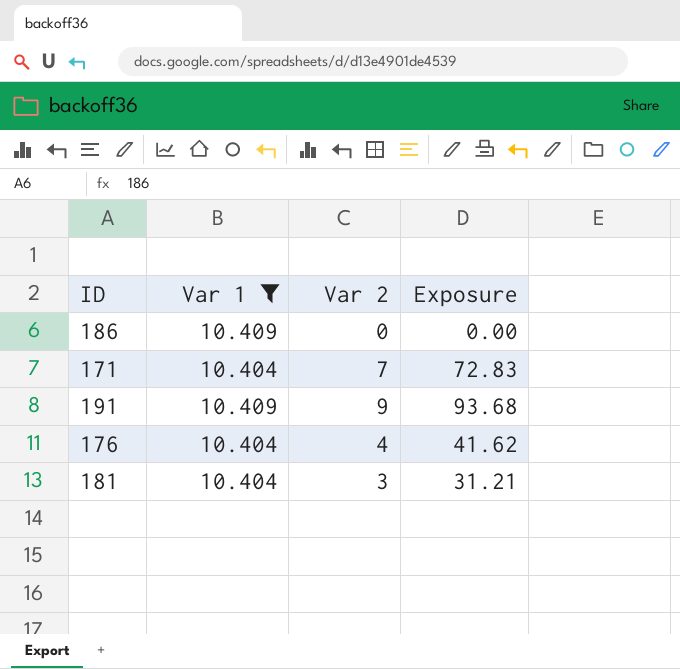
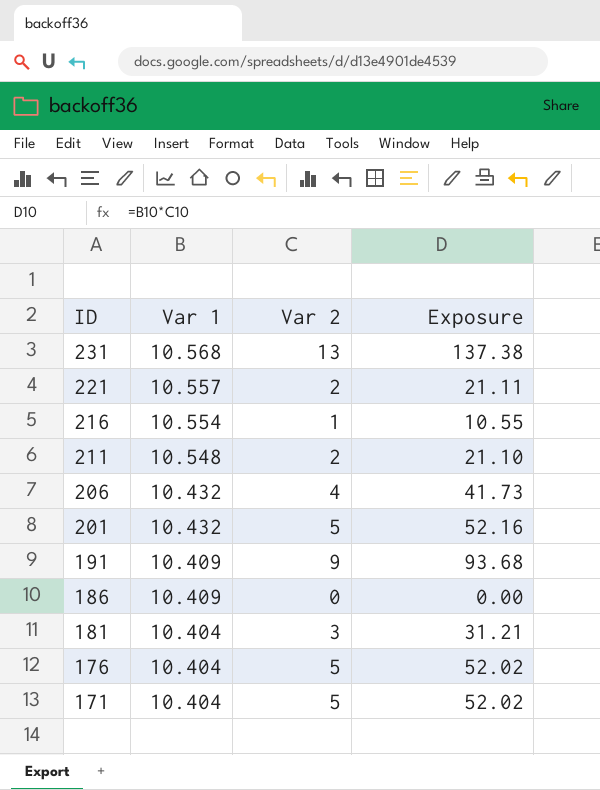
filter: Var 1 <= 10.409 -> none
row order: none -> ID descending
176 | Var 2: 4 -> 5
176 | Exposure: 41.62 -> 52.02
171 | Var 2: 7 -> 5
171 | Exposure: 72.83 -> 52.02

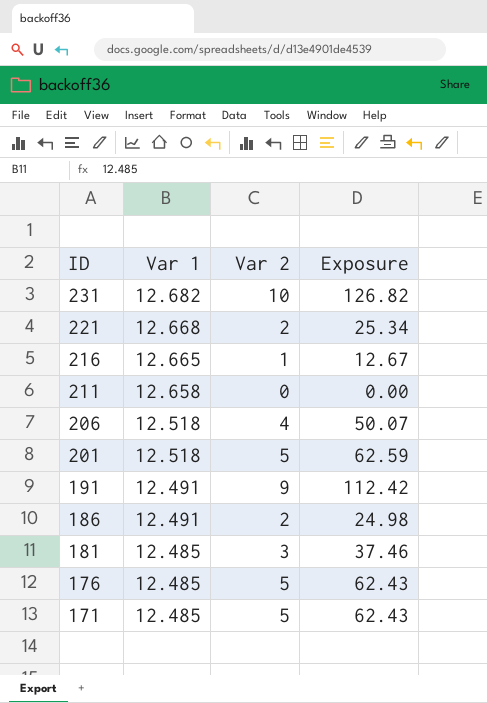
231 | Var 1: 10.568 -> 12.682
231 | Var 2: 13 -> 10
231 | Exposure: 137.38 -> 126.82
221 | Var 1: 10.557 -> 12.668
221 | Exposure: 21.11 -> 25.34
216 | Var 1: 10.554 -> 12.665
216 | Exposure: 10.55 -> 12.67
211 | Var 1: 10.548 -> 12.658
211 | Var 2: 2 -> 0
211 | Exposure: 21.10 -> 0.00
206 | Var 1: 10.432 -> 12.518
206 | Exposure: 41.73 -> 50.07
201 | Var 1: 10.432 -> 12.518
201 | Exposure: 52.16 -> 62.59
191 | Var 1: 10.409 -> 12.491
191 | Exposure: 93.68 -> 112.42
186 | Var 1: 10.409 -> 12.491
186 | Var 2: 0 -> 2
186 | Exposure: 0.00 -> 24.98
181 | Var 1: 10.404 -> 12.485
181 | Exposure: 31.21 -> 37.46
176 | Var 1: 10.404 -> 12.485
176 | Exposure: 52.02 -> 62.43
171 | Var 1: 10.404 -> 12.485
171 | Exposure: 52.02 -> 62.43

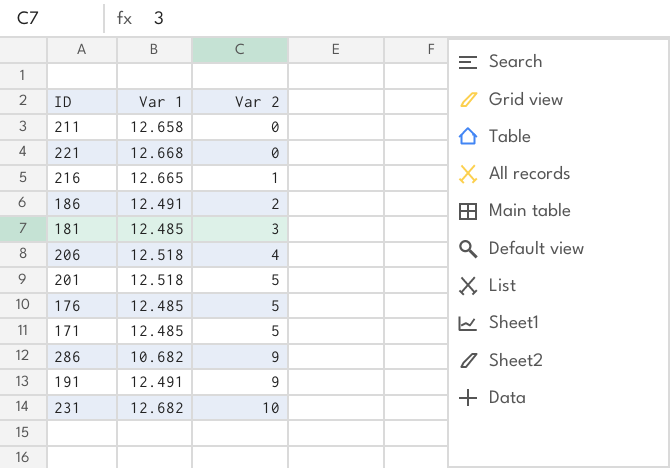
row order: ID descending -> Var 2 ascending
column Exposure | formula: [Var 1] * [Var 2] -> none
221 | Var 2: 2 -> 0
row 286: none -> 10.682 | 9

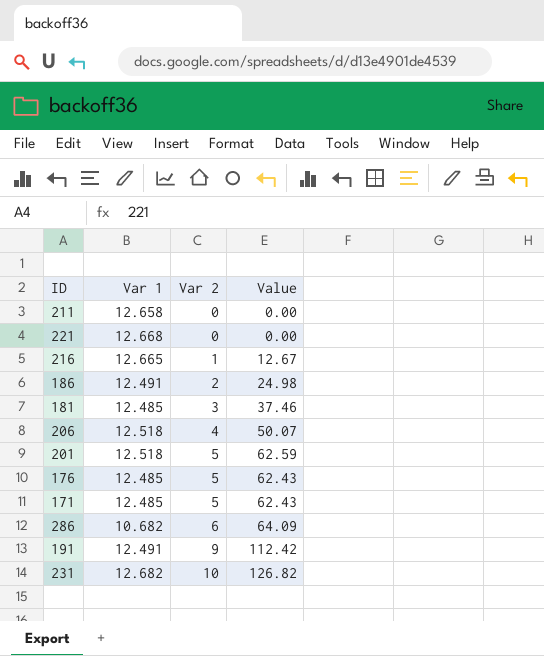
column Value | formula: none -> [Var 1] * [Var 2]
286 | Var 2: 9 -> 6

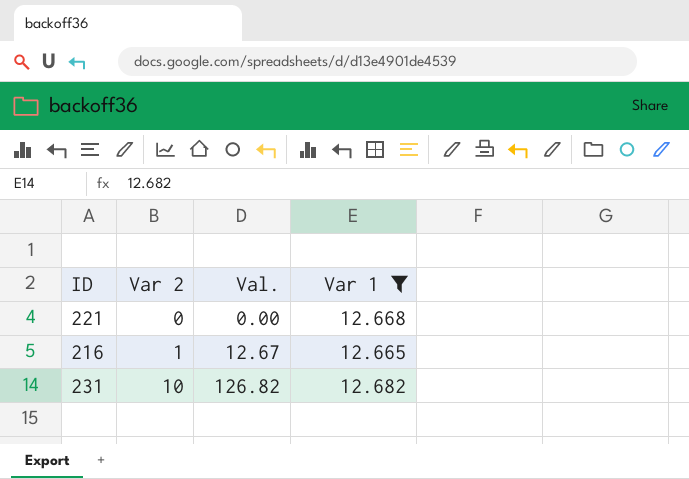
filter: none -> Var 1 >= 12.665
column name: Value -> Val.
column Var 1 | position: 2 -> 4

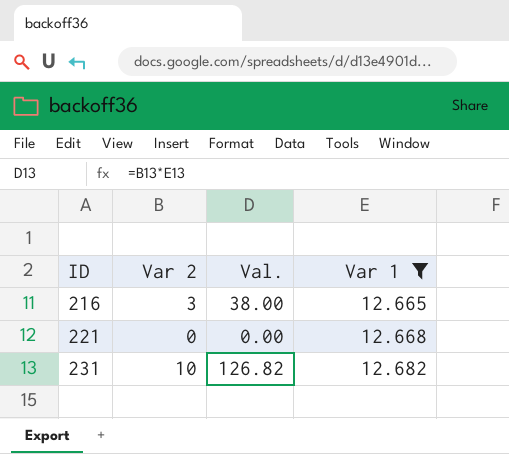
row order: Var 2 ascending -> ID ascending
216 | Var 2: 1 -> 3
216 | Val.: 12.67 -> 38.00

